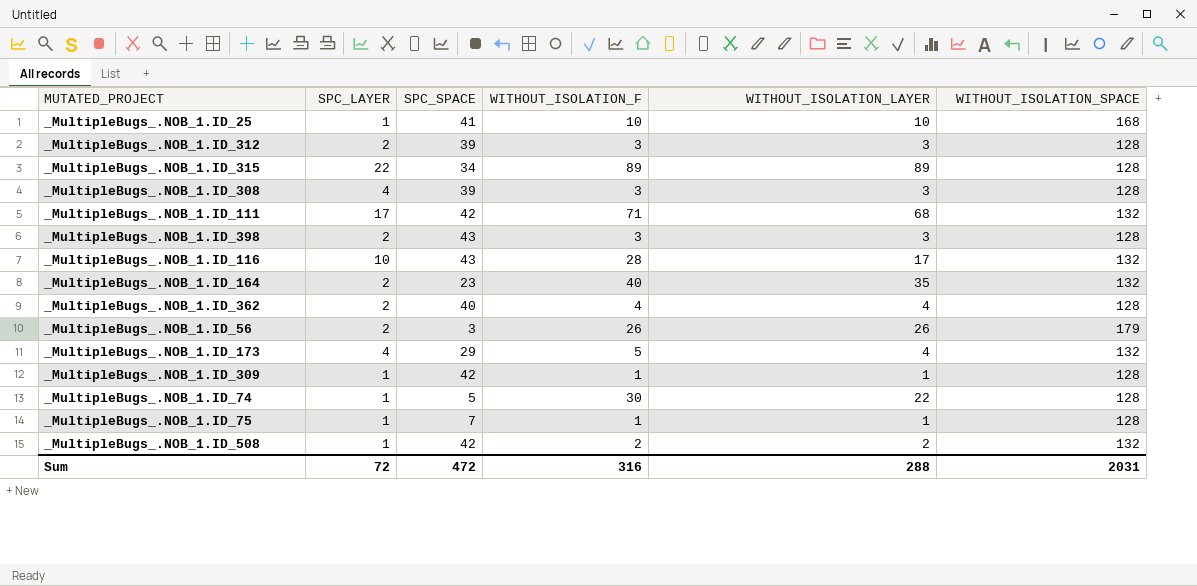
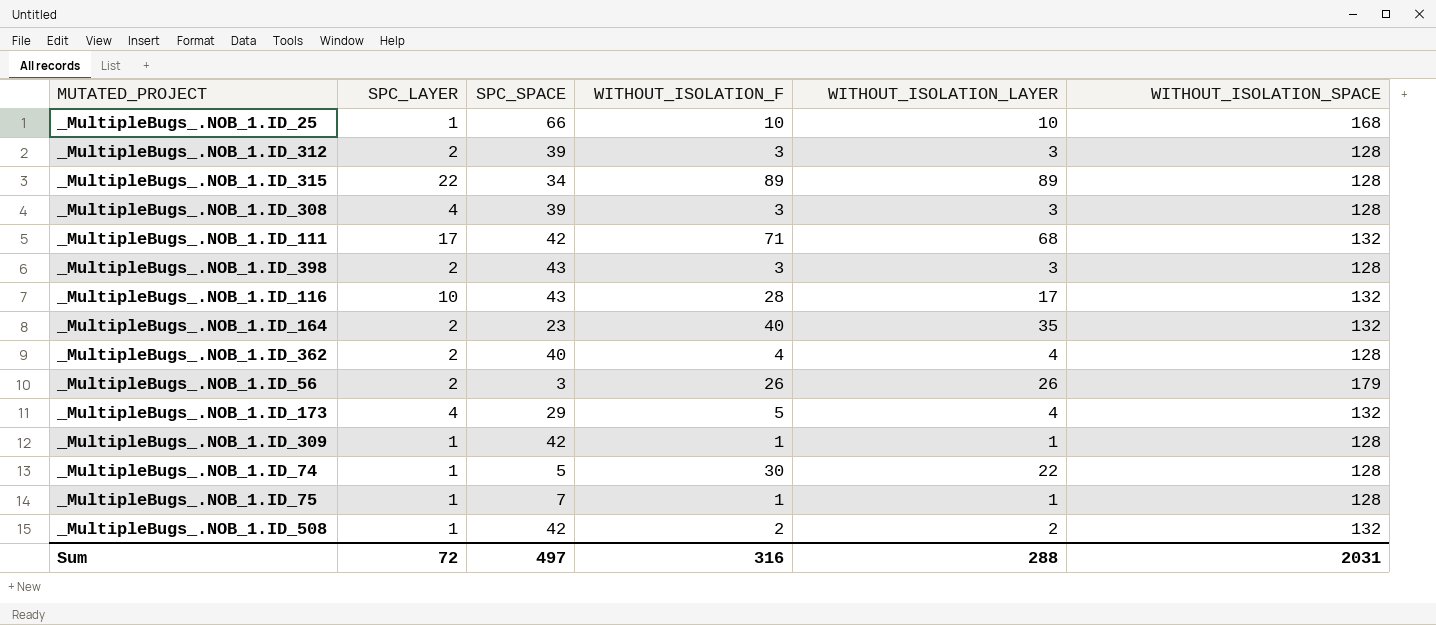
_MultipleBugs_.NOB_1.ID_25 | SPC_SPACE: 41 -> 66
Sum | SPC_SPACE: 472 -> 497

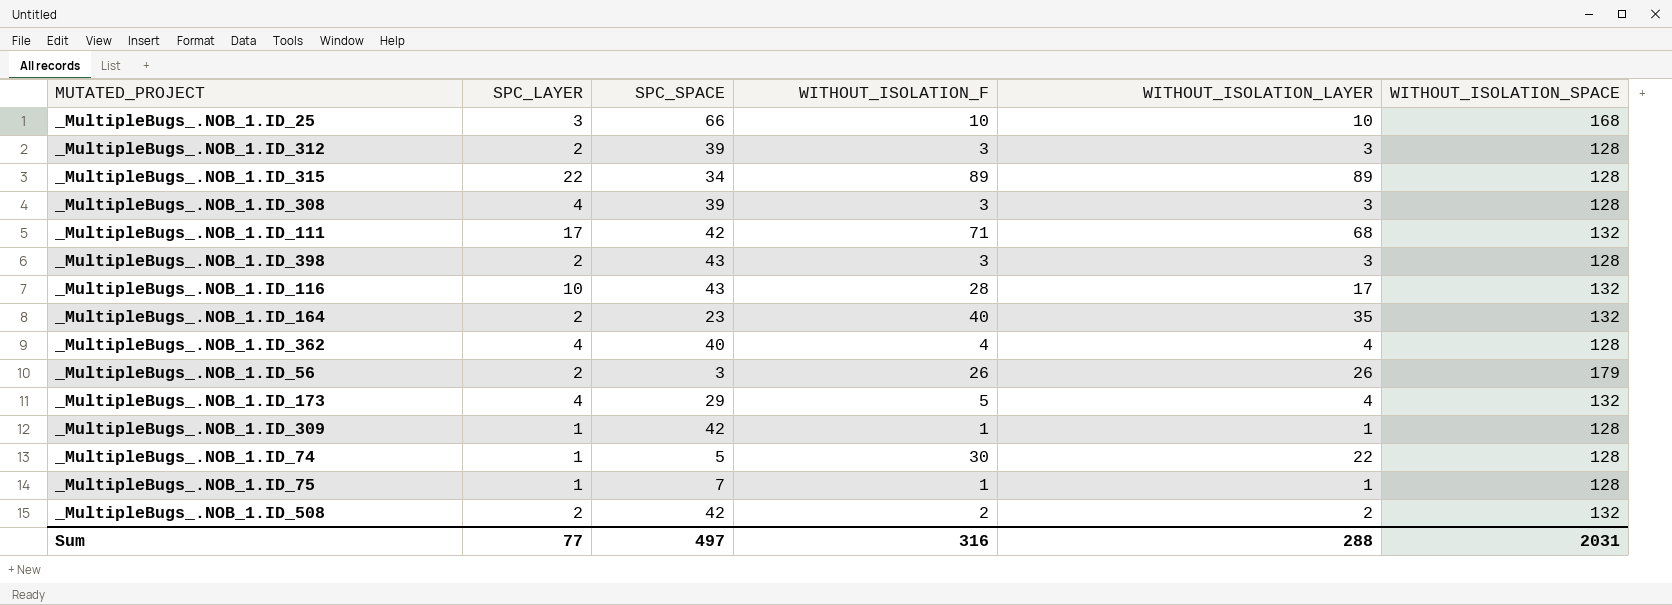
_MultipleBugs_.NOB_1.ID_25 | SPC_LAYER: 1 -> 3
_MultipleBugs_.NOB_1.ID_362 | SPC_LAYER: 2 -> 4
_MultipleBugs_.NOB_1.ID_508 | SPC_LAYER: 1 -> 2
Sum | SPC_LAYER: 72 -> 77

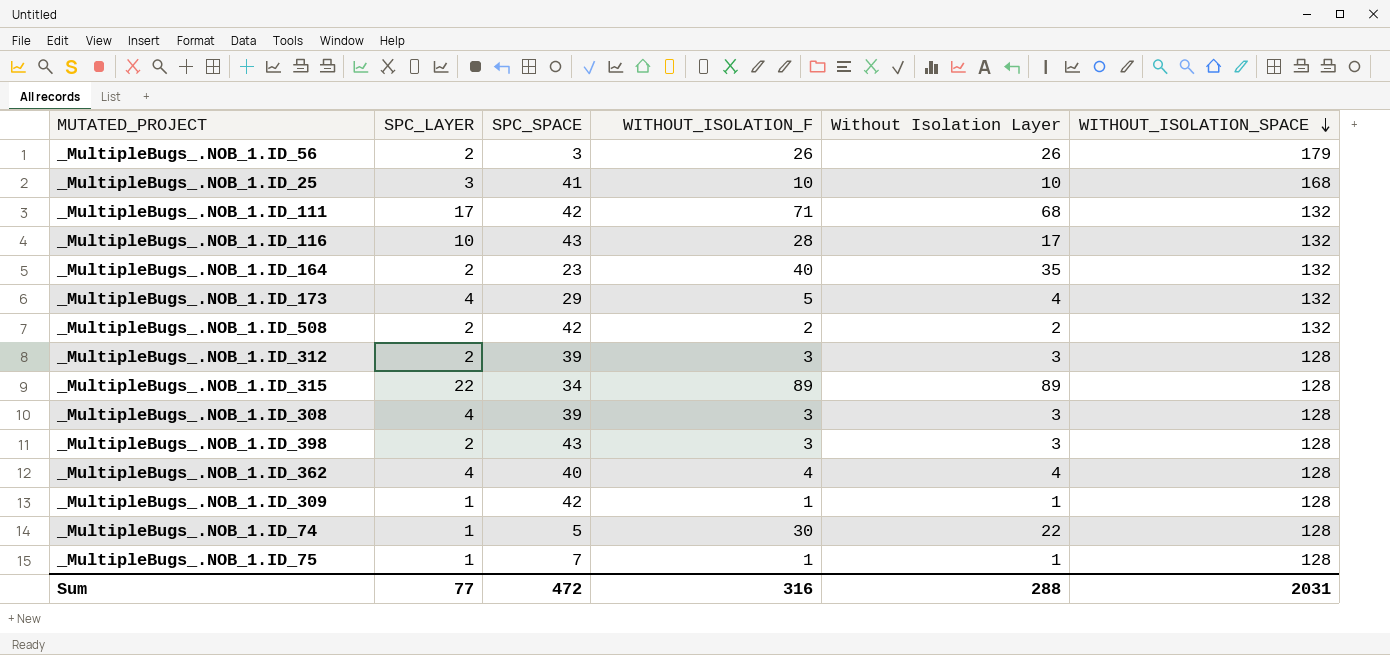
row order: none -> WITHOUT_ISOLATION_SPACE descending
column name: WITHOUT_ISOLATION_LAYER -> Without Isolation Layer
_MultipleBugs_.NOB_1.ID_25 | SPC_SPACE: 66 -> 41
Sum | SPC_SPACE: 497 -> 472

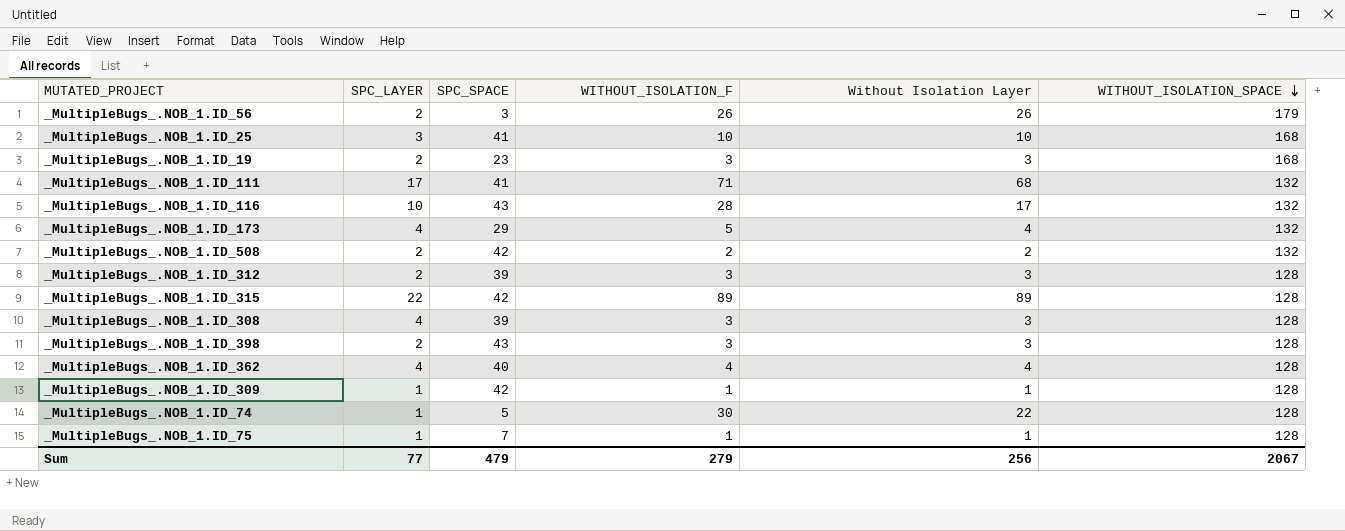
row _MultipleBugs_.NOB_1.ID_164: 2 | 23 | 40 | 35 | 132 -> none
row _MultipleBugs_.NOB_1.ID_19: none -> 2 | 23 | 3 | 3 | 168
_MultipleBugs_.NOB_1.ID_111 | SPC_SPACE: 42 -> 41
_MultipleBugs_.NOB_1.ID_315 | SPC_SPACE: 34 -> 42
Sum | SPC_SPACE: 472 -> 479
Sum | WITHOUT_ISOLATION_F: 316 -> 279
Sum | Without Isolation Layer: 288 -> 256
Sum | WITHOUT_ISOLATION_SPACE: 2031 -> 2067

